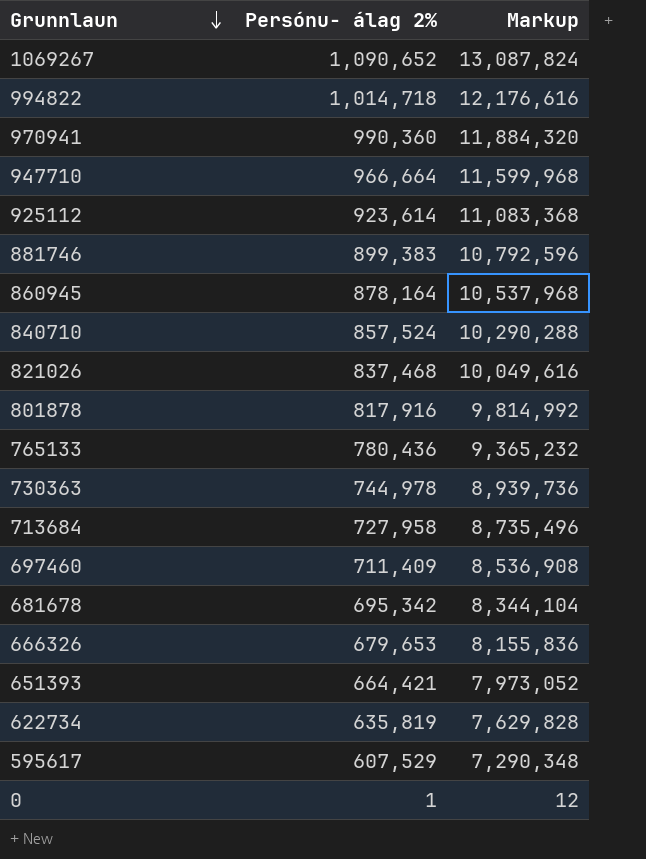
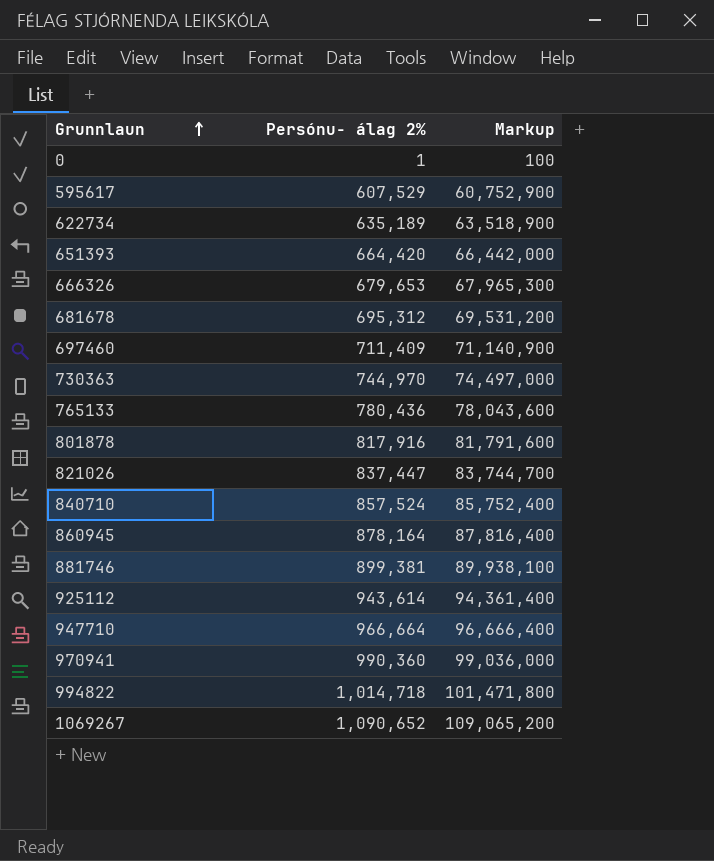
row order: Grunnlaun descending -> Grunnlaun ascending
column Markup | formula: [Persónu- álag 2%] * 12 -> [Persónu- álag 2%] * 100
row 713684: 727,958 | 8,735,496 -> none
622734 | Persónu- álag 2%: 635,819 -> 635,189
651393 | Persónu- álag 2%: 664,421 -> 664,420
681678 | Persónu- álag 2%: 695,342 -> 695,312
730363 | Persónu- álag 2%: 744,978 -> 744,970
821026 | Persónu- álag 2%: 837,468 -> 837,447
881746 | Persónu- álag 2%: 899,383 -> 899,381
925112 | Persónu- álag 2%: 923,614 -> 943,614

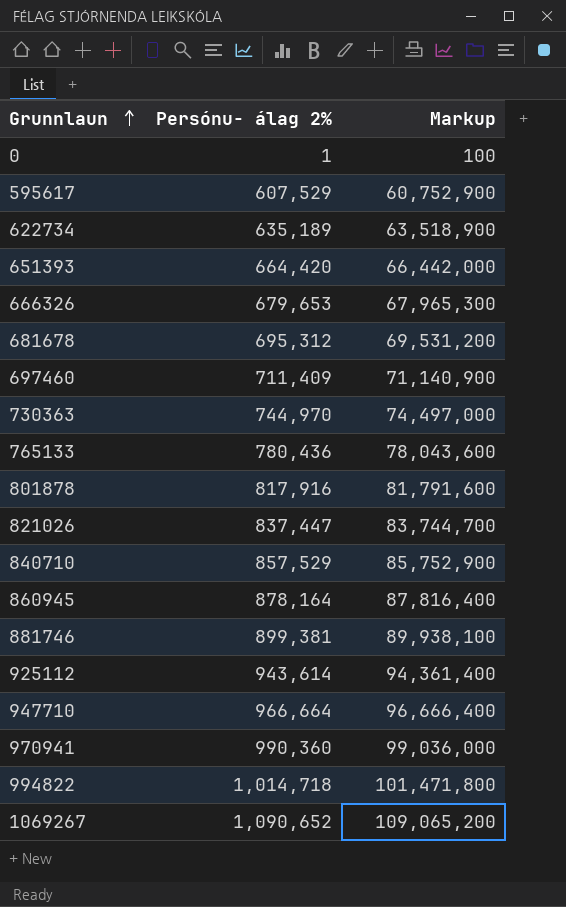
840710 | Persónu- álag 2%: 857,524 -> 857,529
840710 | Markup: 85,752,400 -> 85,752,900

